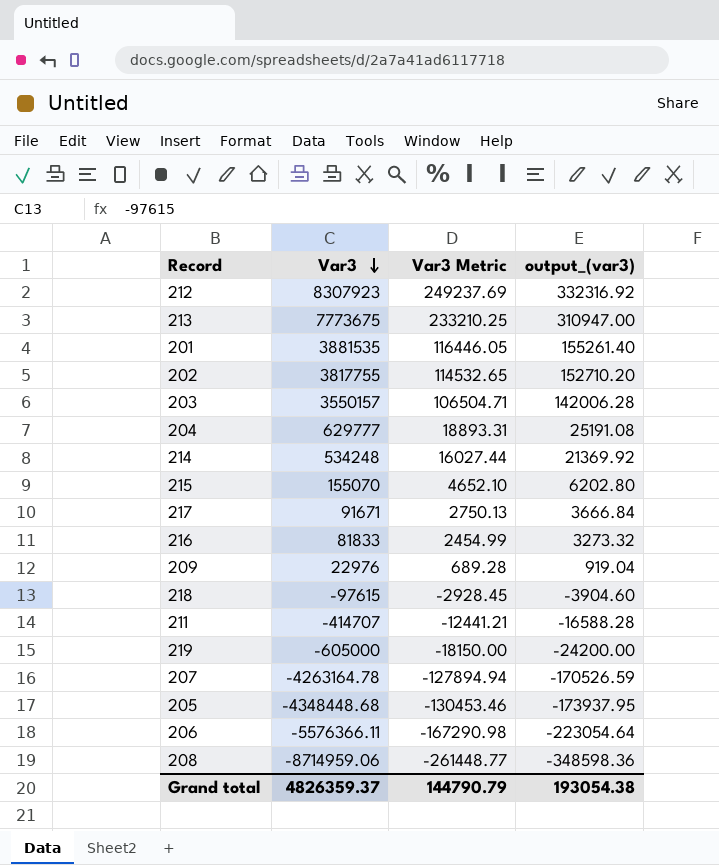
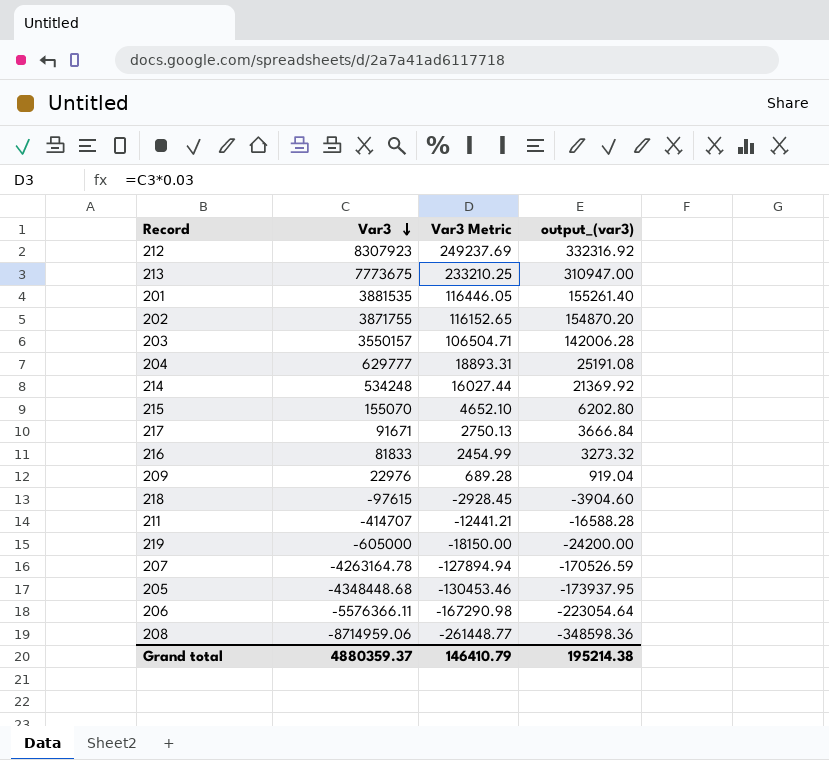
202 | Var3: 3817755 -> 3871755
202 | Var3 Metric: 114532.65 -> 116152.65
202 | output_(var3): 152710.20 -> 154870.20
Grand total | Var3: 4826359.37 -> 4880359.37
Grand total | Var3 Metric: 144790.79 -> 146410.79
Grand total | output_(var3): 193054.38 -> 195214.38

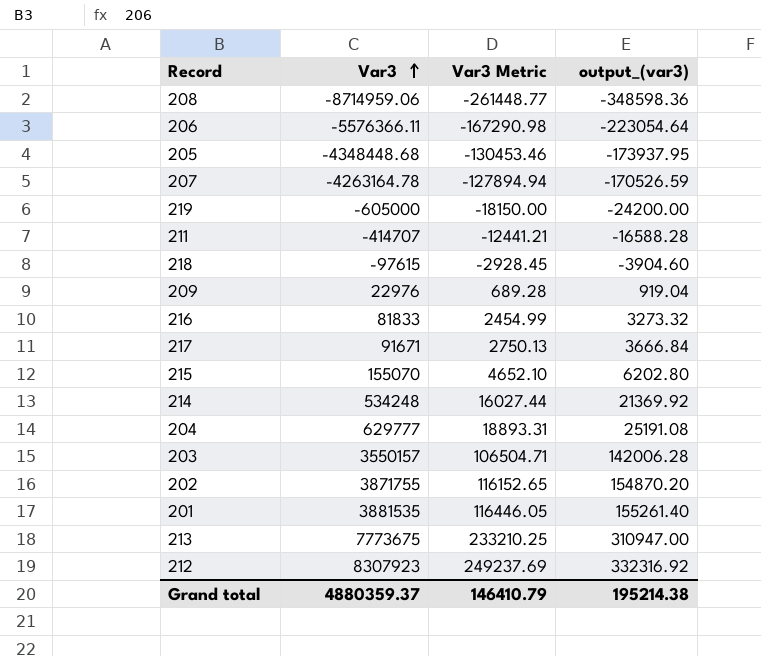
row order: Var3 descending -> Var3 ascending

